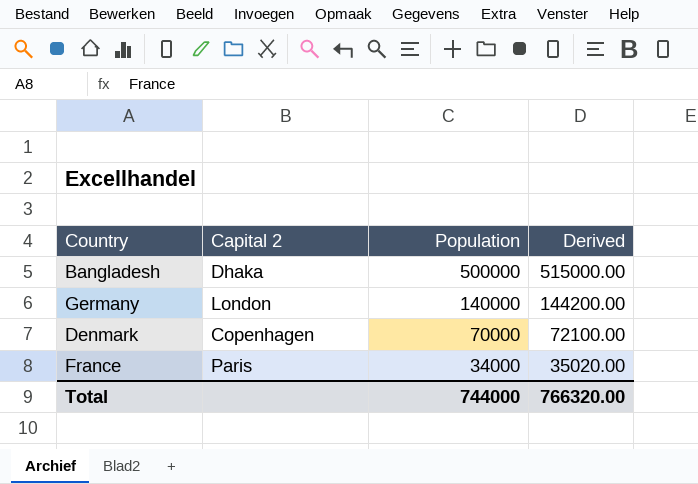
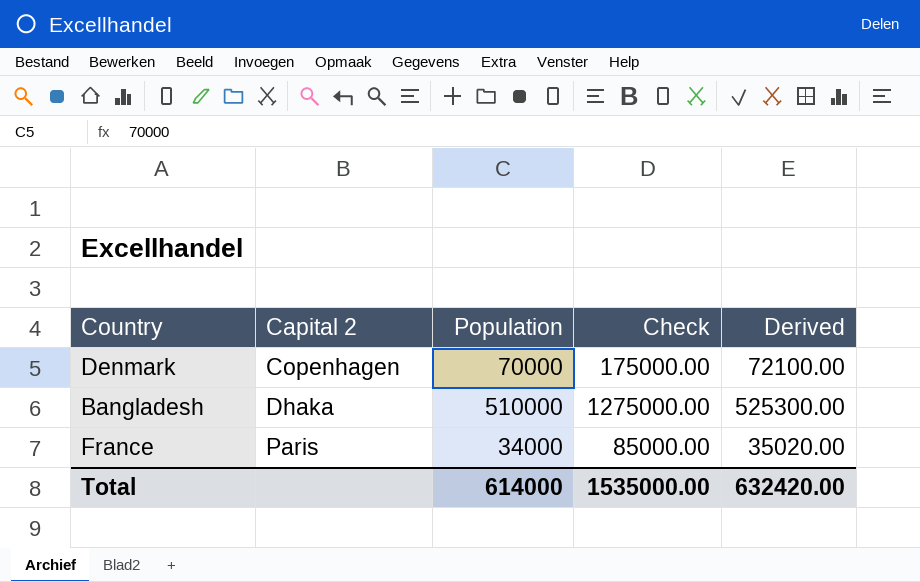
row order: Population descending -> Capital 2 ascending
column Check | formula: none -> [Population] * 2.5
row Germany: London | 140000 | 144200.00 -> none
Bangladesh | Population: 500000 -> 510000
Bangladesh | Derived: 515000.00 -> 525300.00
Total | Population: 744000 -> 614000
Total | Derived: 766320.00 -> 632420.00

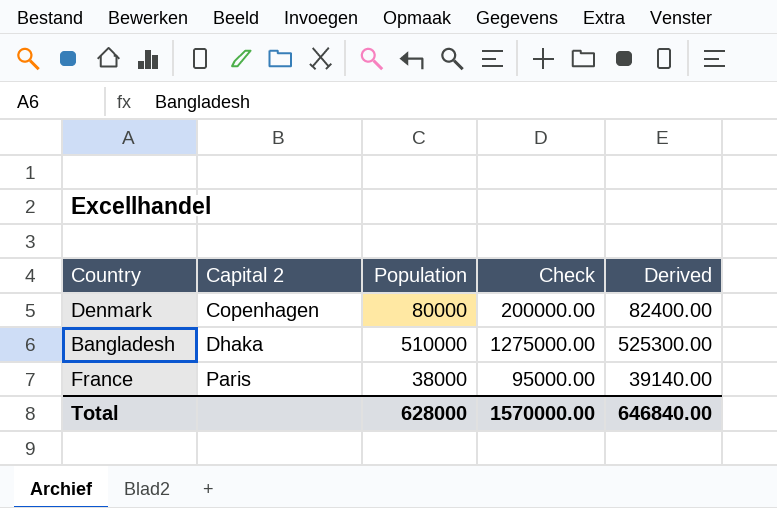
Denmark | Population: 70000 -> 80000
Denmark | Check: 175000.00 -> 200000.00
Denmark | Derived: 72100.00 -> 82400.00
France | Population: 34000 -> 38000
France | Check: 85000.00 -> 95000.00
France | Derived: 35020.00 -> 39140.00
Total | Population: 614000 -> 628000
Total | Check: 1535000.00 -> 1570000.00
Total | Derived: 632420.00 -> 646840.00

